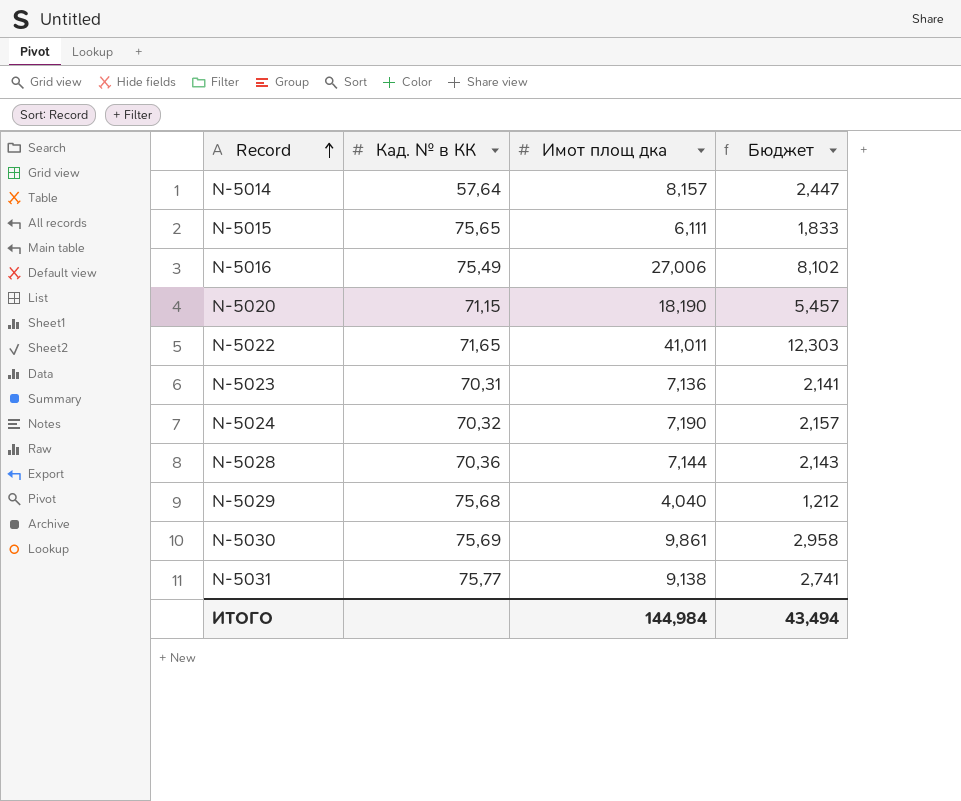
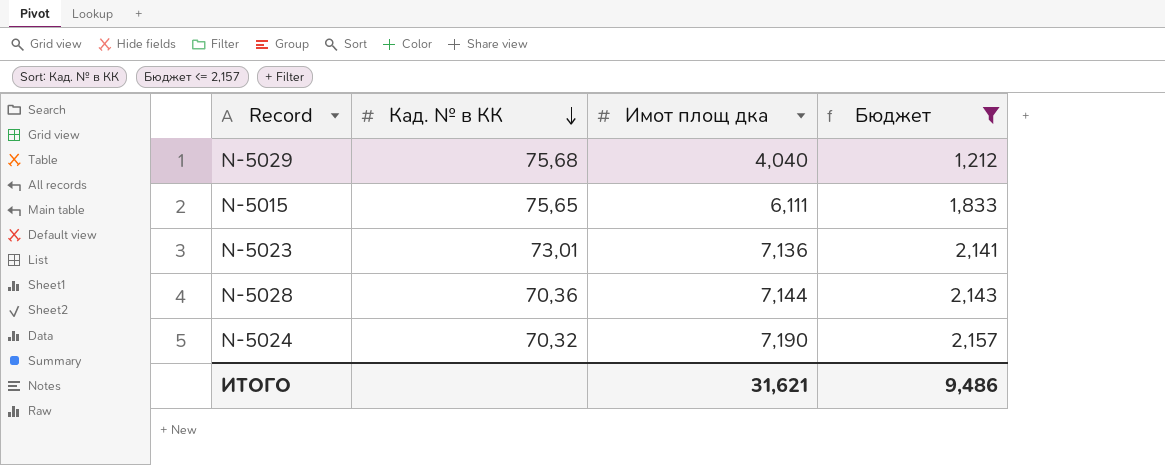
filter: none -> Бюджет <= 2,157
row order: Record ascending -> Кад. № в КК descending
N-5023 | Кад. № в КК: 70,31 -> 73,01
ИТОГО | Имот площ дка: 144,984 -> 31,621
ИТОГО | Бюджет: 43,494 -> 9,486

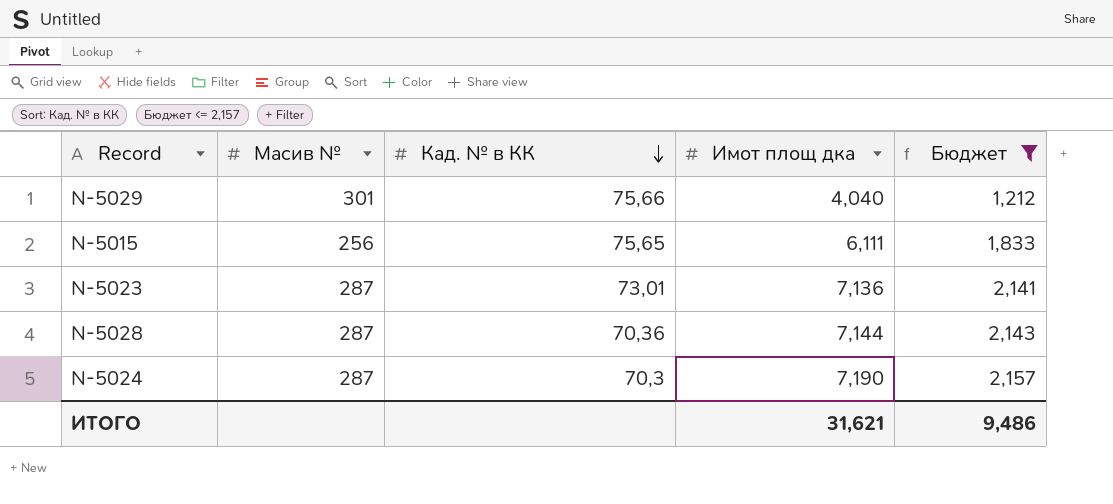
column Масив № | position: none -> 2
N-5029 | Кад. № в КК: 75,68 -> 75,66
N-5024 | Кад. № в КК: 70,32 -> 70,3

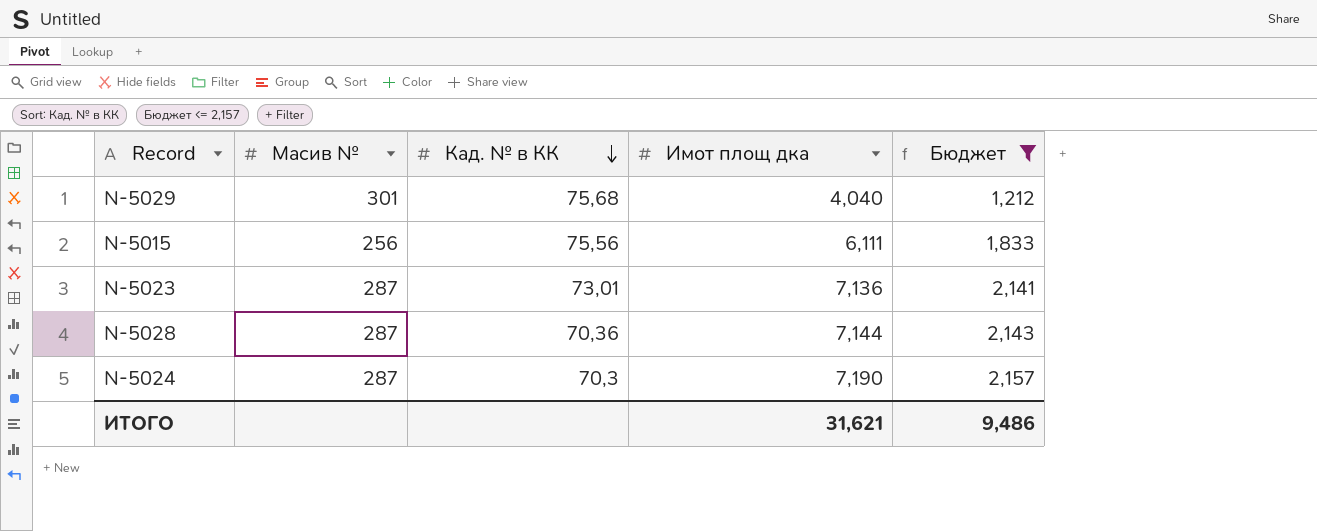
N-5029 | Кад. № в КК: 75,66 -> 75,68
N-5015 | Кад. № в КК: 75,65 -> 75,56

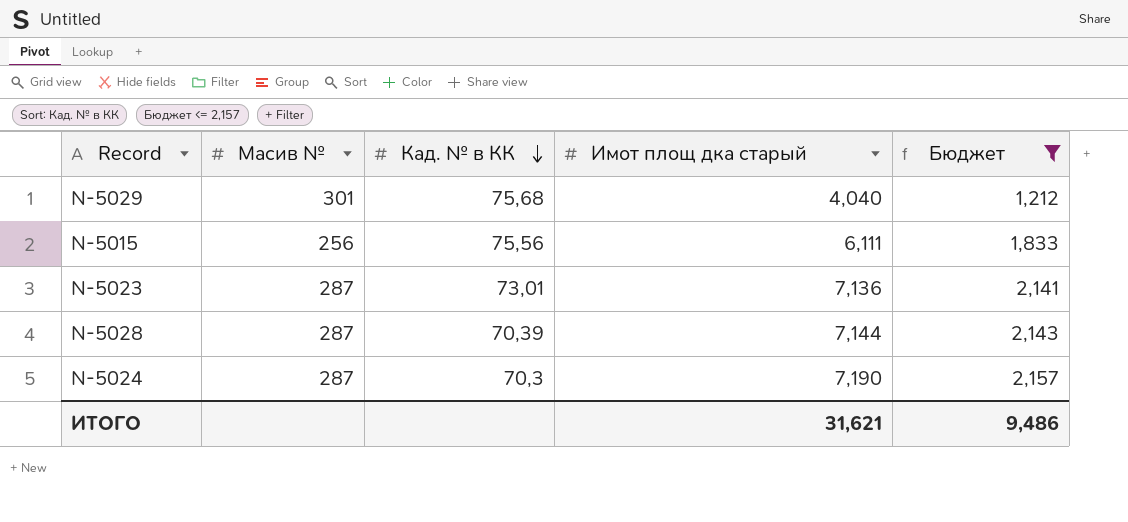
column name: Имот площ дка -> Имот площ дка старый
N-5028 | Кад. № в КК: 70,36 -> 70,39

